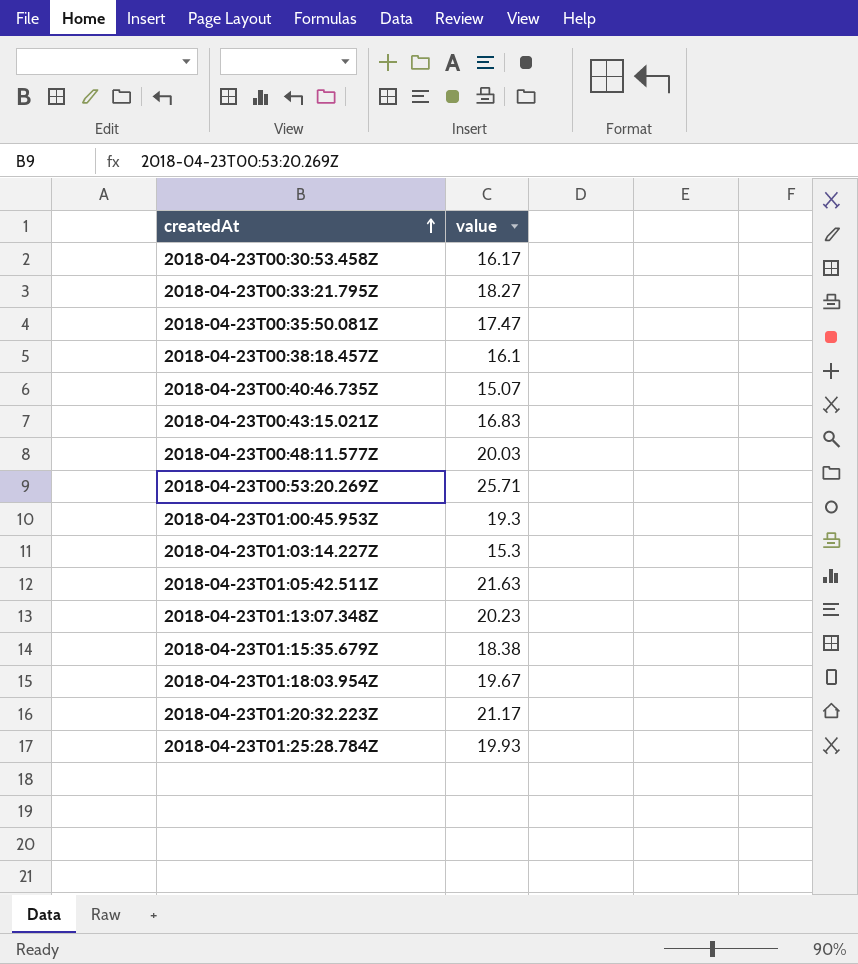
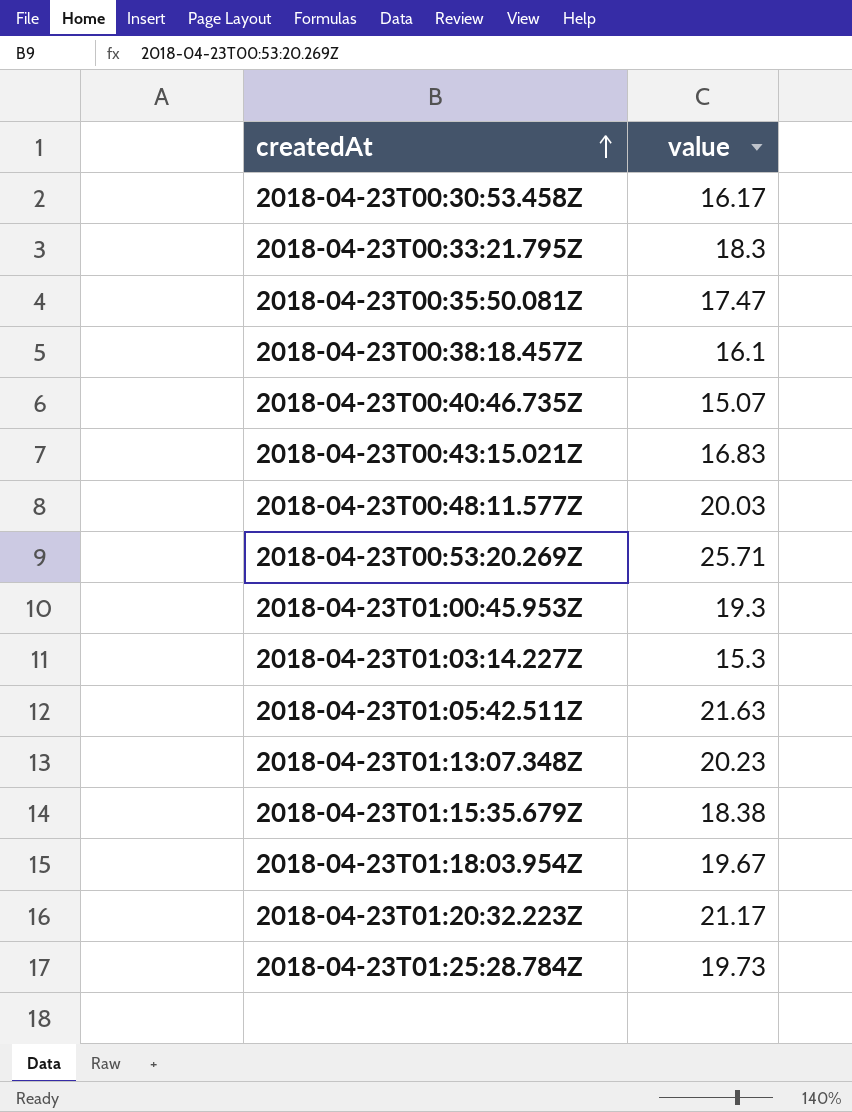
2018-04-23T00:33:21.795Z | value: 18.27 -> 18.3
2018-04-23T01:25:28.784Z | value: 19.93 -> 19.73

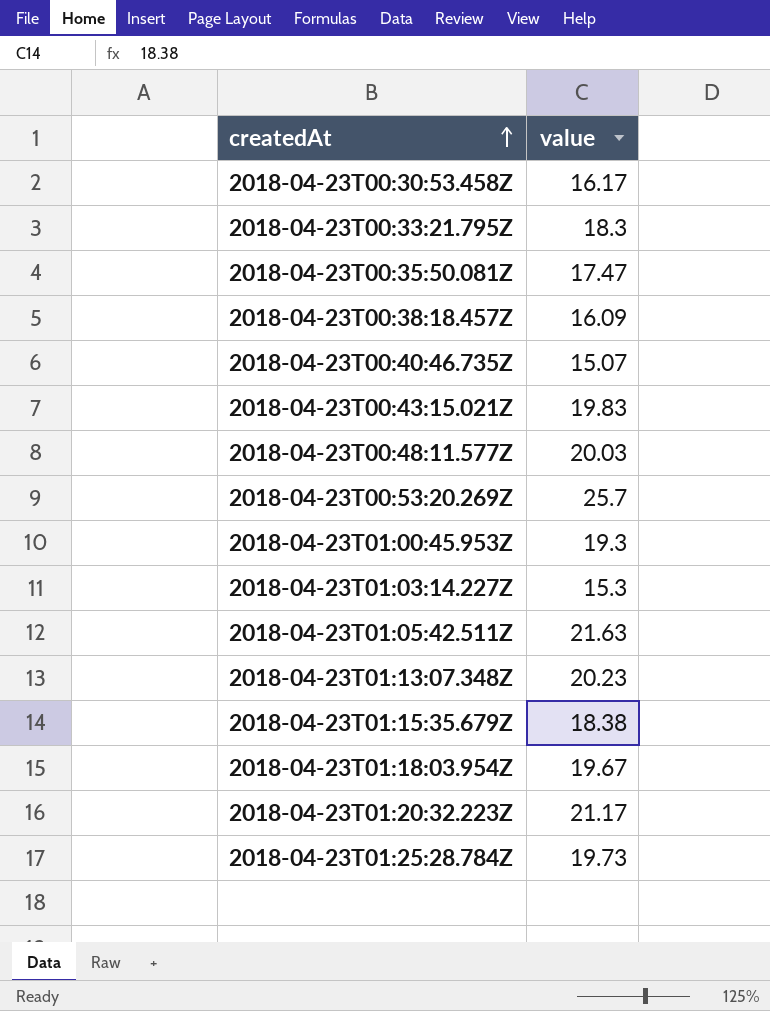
2018-04-23T00:38:18.457Z | value: 16.1 -> 16.09
2018-04-23T00:43:15.021Z | value: 16.83 -> 19.83
2018-04-23T00:53:20.269Z | value: 25.71 -> 25.7

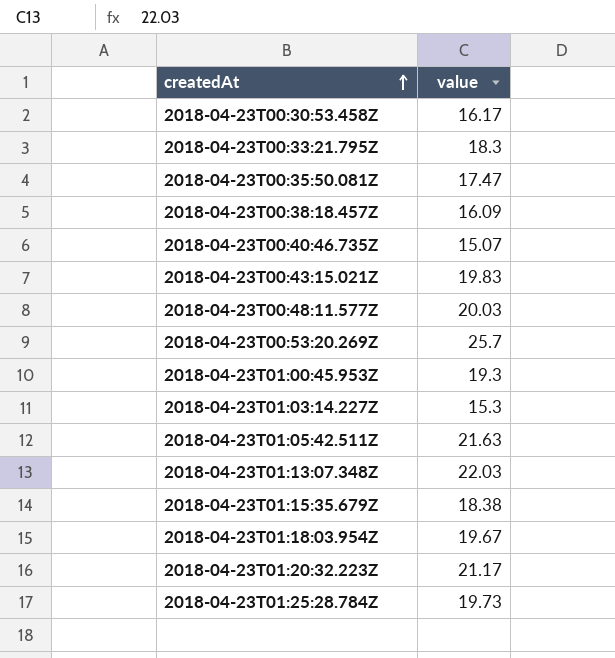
2018-04-23T01:13:07.348Z | value: 20.23 -> 22.03

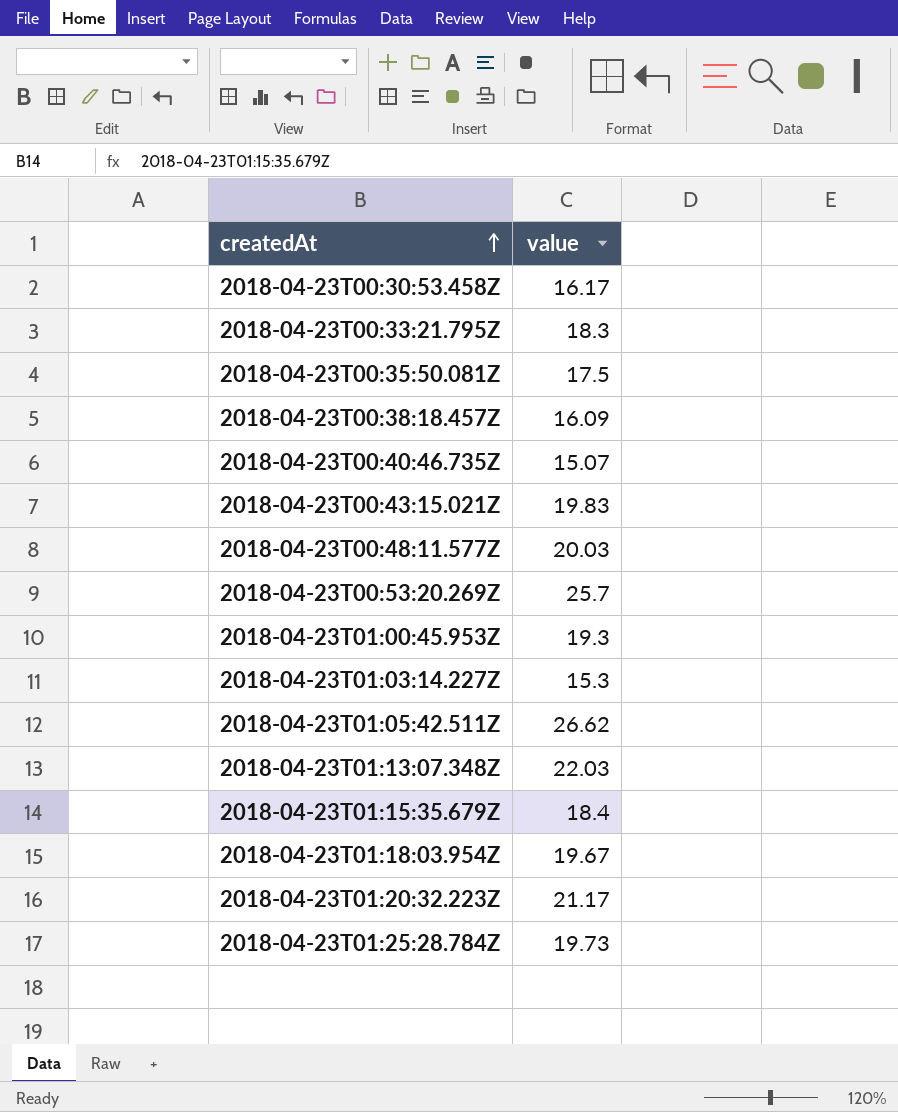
2018-04-23T00:35:50.081Z | value: 17.47 -> 17.5
2018-04-23T01:05:42.511Z | value: 21.63 -> 26.62
2018-04-23T01:15:35.679Z | value: 18.38 -> 18.4

